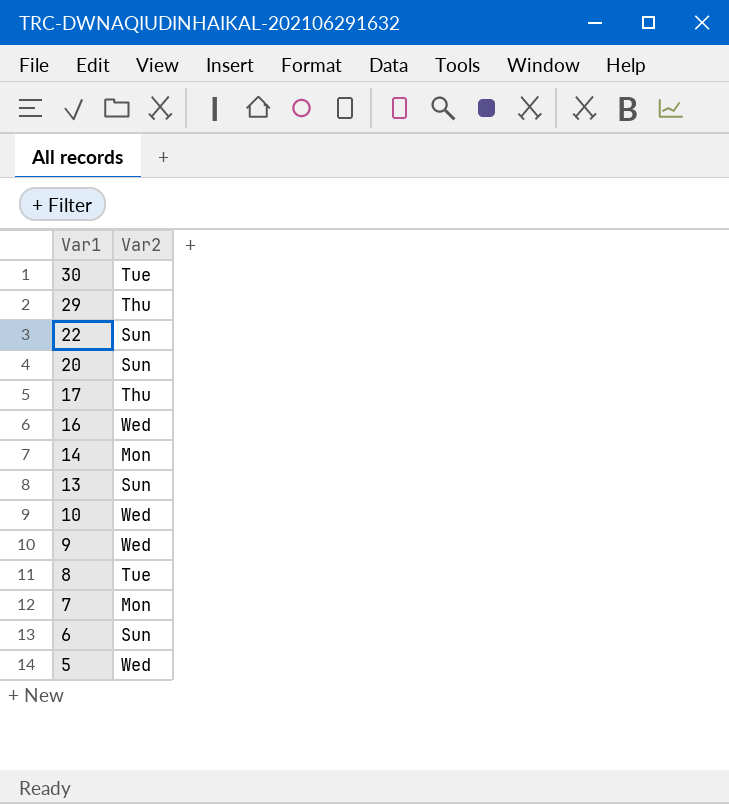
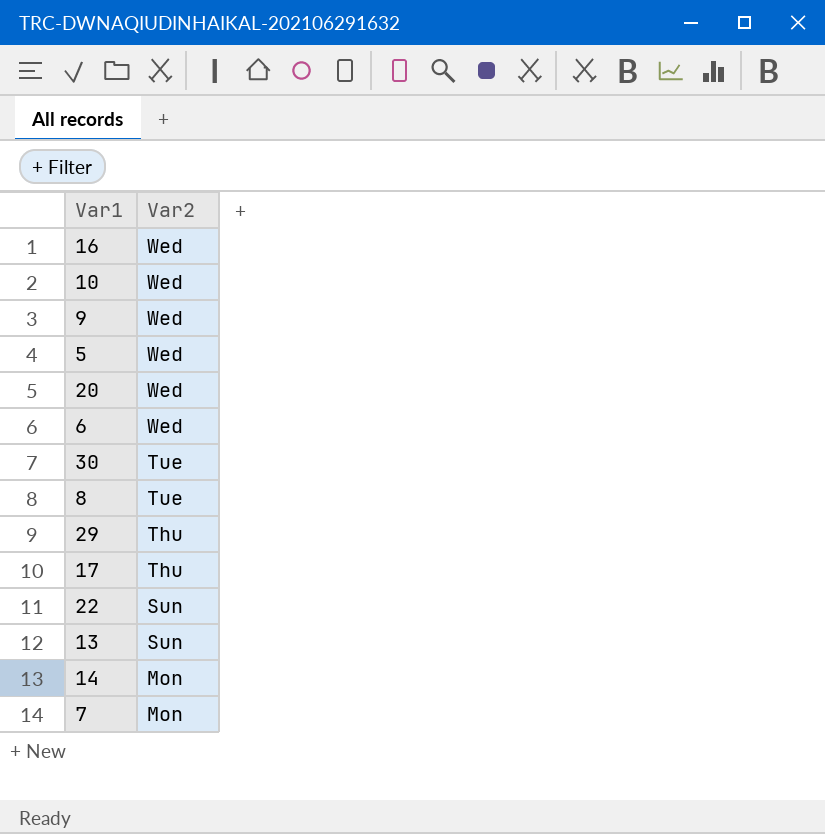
row order: Var1 descending -> Var2 descending
20 | Var2: Sun -> Wed
6 | Var2: Sun -> Wed

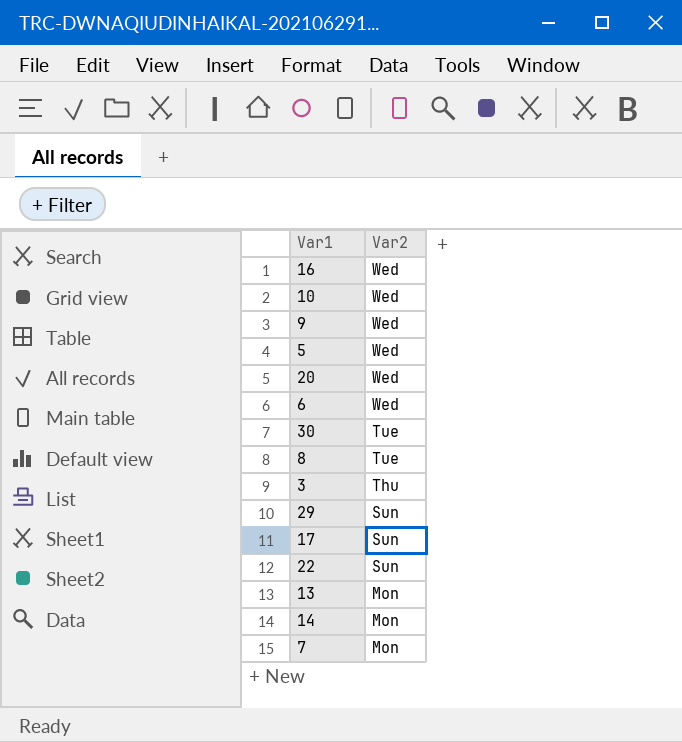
row 3: none -> Thu
29 | Var2: Thu -> Sun
17 | Var2: Thu -> Sun
13 | Var2: Sun -> Mon

